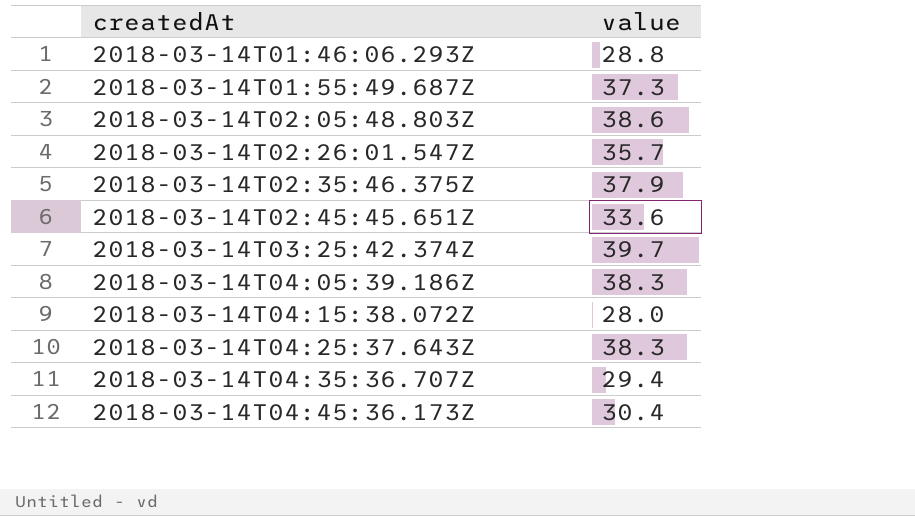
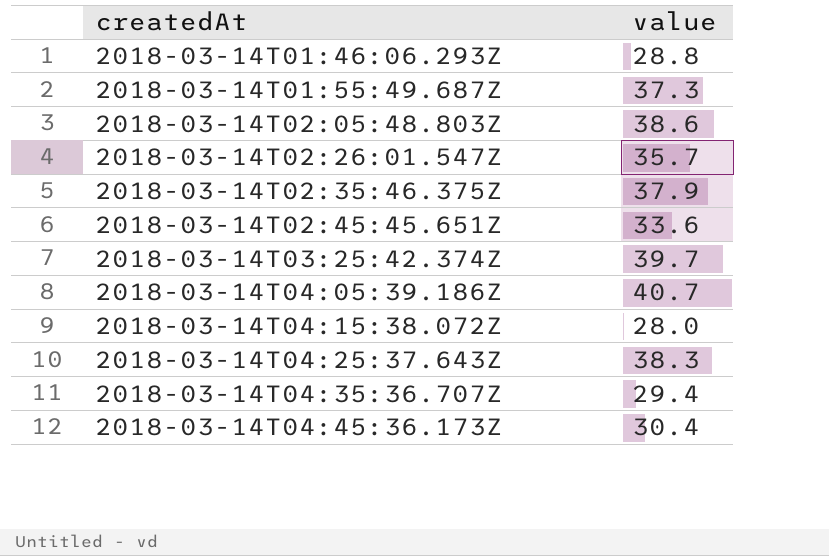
2018-03-14T04:05:39.186Z | value: 38.3 -> 40.7

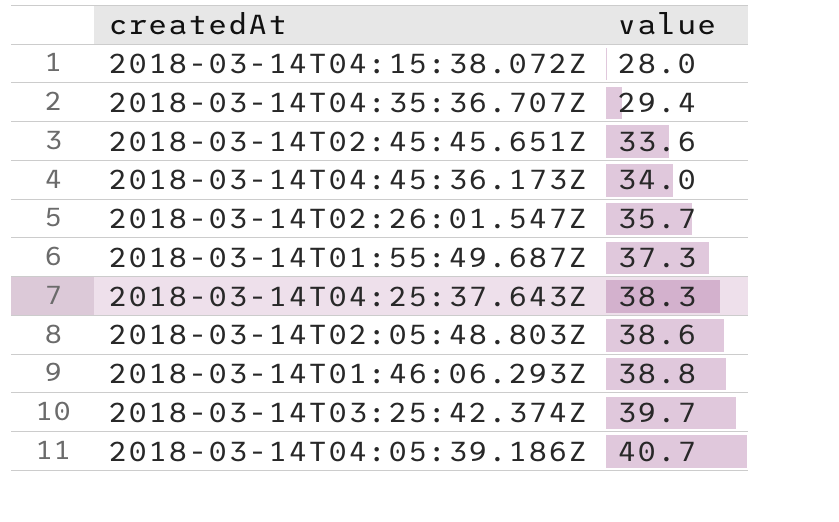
row order: createdAt ascending -> value ascending
row 2018-03-14T02:35:46.375Z: 37.9 -> none
2018-03-14T04:45:36.173Z | value: 30.4 -> 34.0
2018-03-14T01:46:06.293Z | value: 28.8 -> 38.8

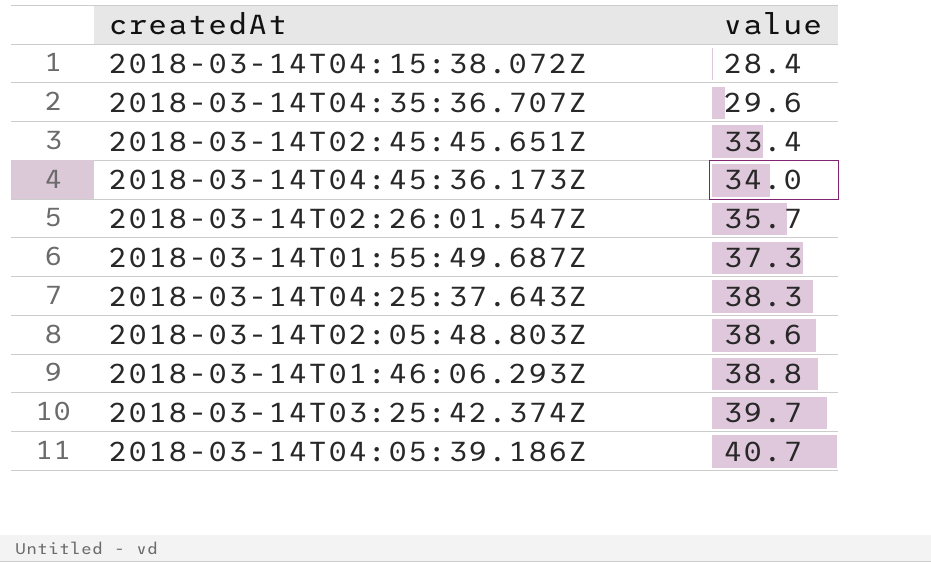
2018-03-14T04:15:38.072Z | value: 28.0 -> 28.4
2018-03-14T04:35:36.707Z | value: 29.4 -> 29.6
2018-03-14T02:45:45.651Z | value: 33.6 -> 33.4

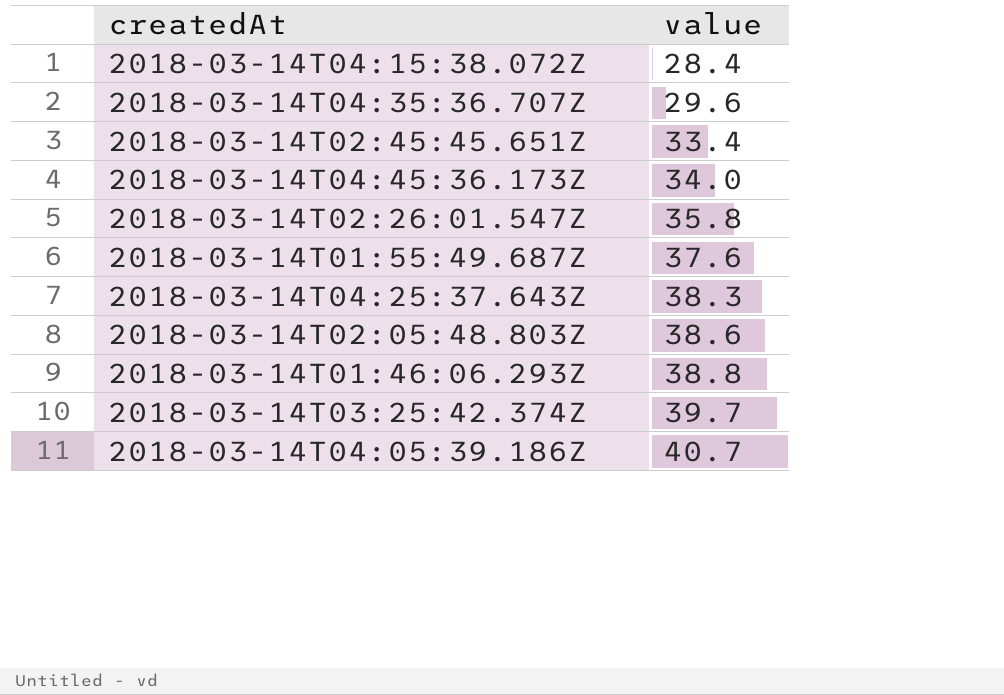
2018-03-14T02:26:01.547Z | value: 35.7 -> 35.8
2018-03-14T01:55:49.687Z | value: 37.3 -> 37.6

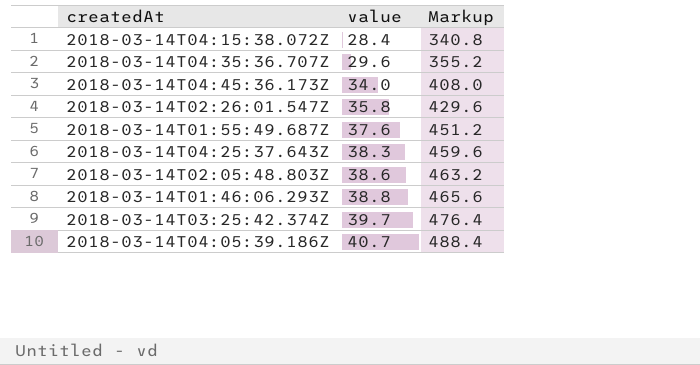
column Markup | formula: none -> [value] * 12
row 2018-03-14T02:45:45.651Z: 33.4 -> none

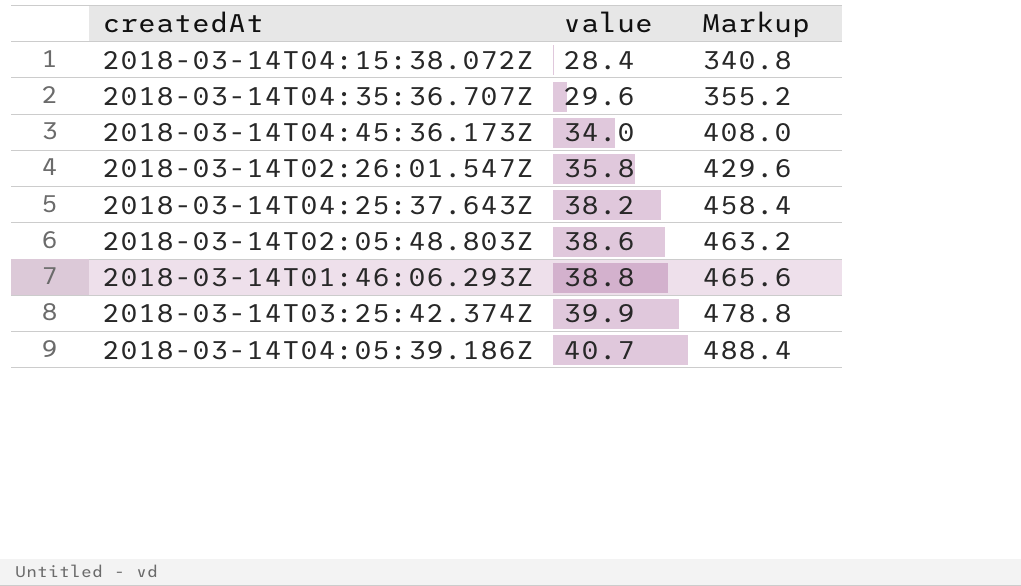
row 2018-03-14T01:55:49.687Z: 37.6 | 451.2 -> none
2018-03-14T04:25:37.643Z | value: 38.3 -> 38.2
2018-03-14T04:25:37.643Z | Markup: 459.6 -> 458.4
2018-03-14T03:25:42.374Z | value: 39.7 -> 39.9
2018-03-14T03:25:42.374Z | Markup: 476.4 -> 478.8

